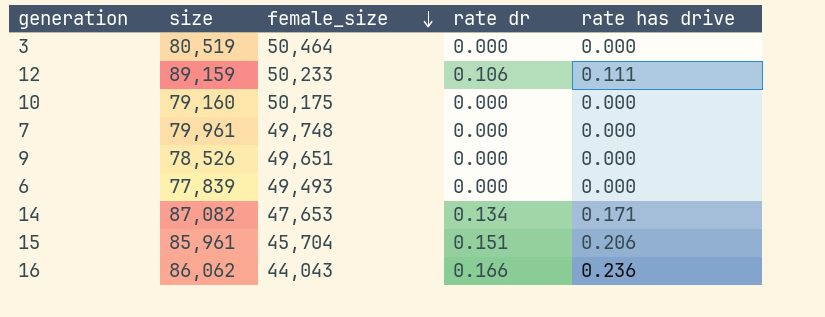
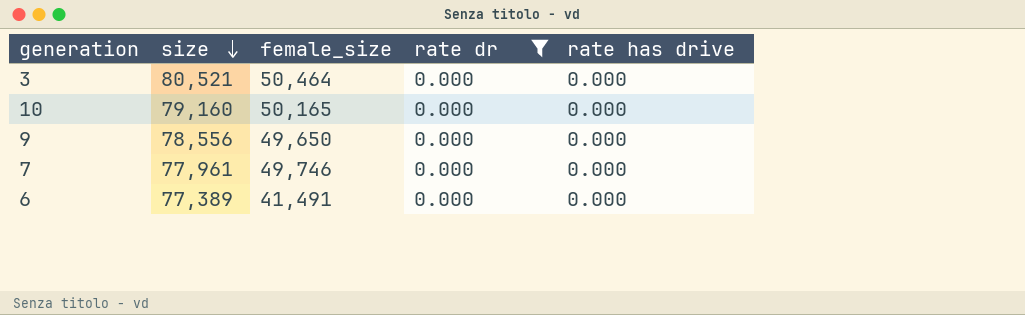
filter: none -> rate dr = 0.000
row order: female_size descending -> size descending
3 | size: 80,519 -> 80,521
10 | female_size: 50,175 -> 50,165
9 | size: 78,526 -> 78,556
9 | female_size: 49,651 -> 49,650
7 | size: 79,961 -> 77,961
7 | female_size: 49,748 -> 49,746
6 | size: 77,839 -> 77,389
6 | female_size: 49,493 -> 41,491

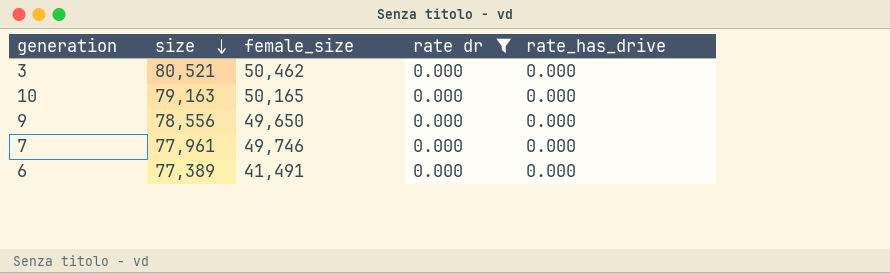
column name: rate has drive -> rate_has_drive
3 | female_size: 50,464 -> 50,462
10 | size: 79,160 -> 79,163

